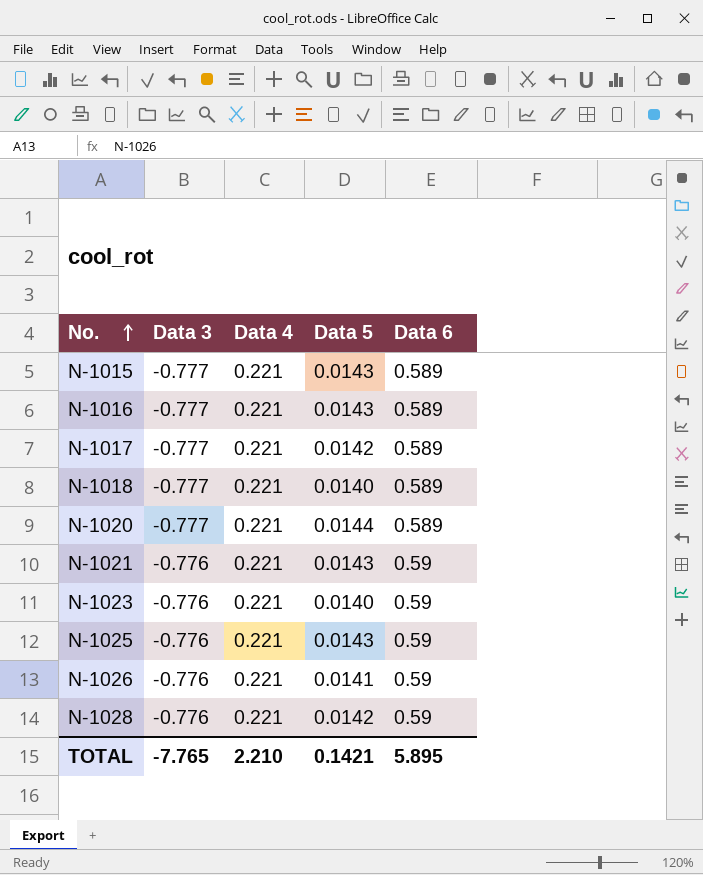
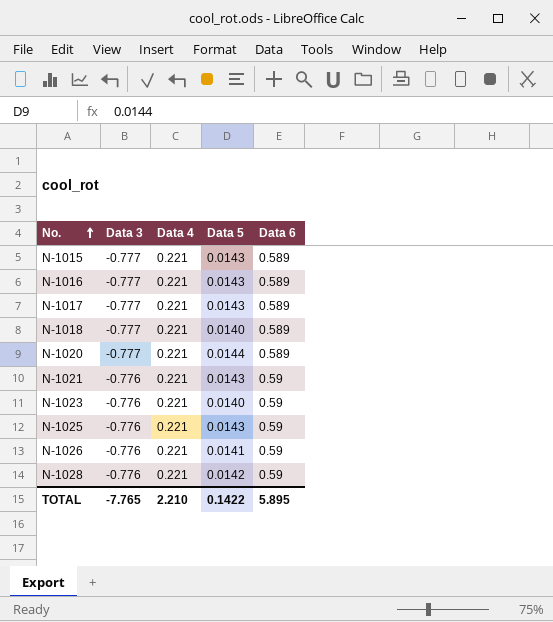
N-1017 | Data 5: 0.0142 -> 0.0143
TOTAL | Data 5: 0.1421 -> 0.1422

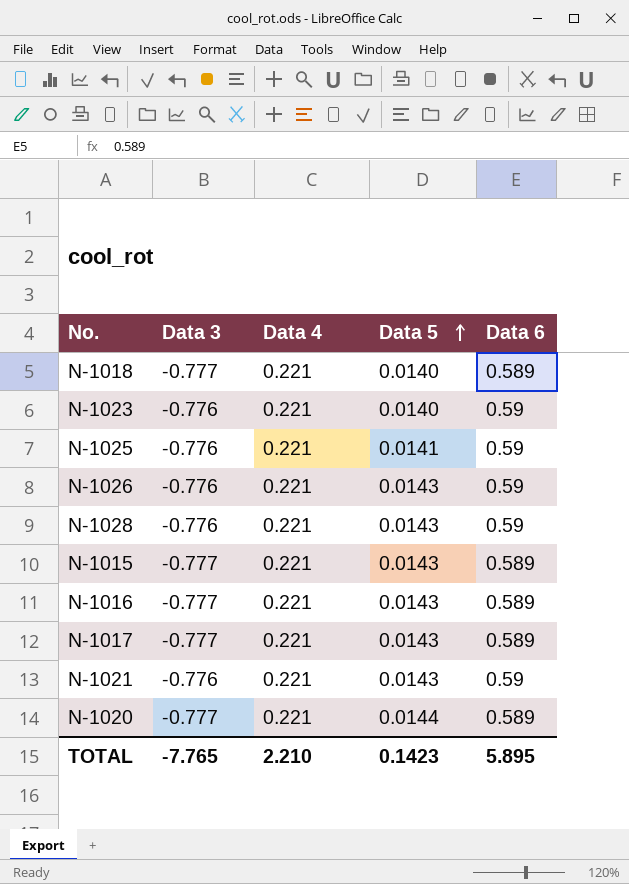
row order: No. ascending -> Data 5 ascending
N-1025 | Data 5: 0.0143 -> 0.0141
N-1026 | Data 5: 0.0141 -> 0.0143
N-1028 | Data 5: 0.0142 -> 0.0143
TOTAL | Data 5: 0.1422 -> 0.1423

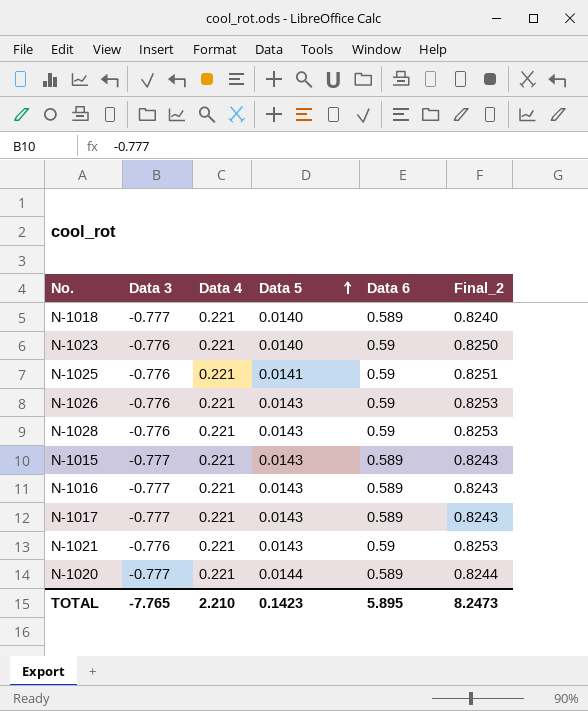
column Final_2 | formula: none -> [Data 4] + [Data 5] + [Data 6]

